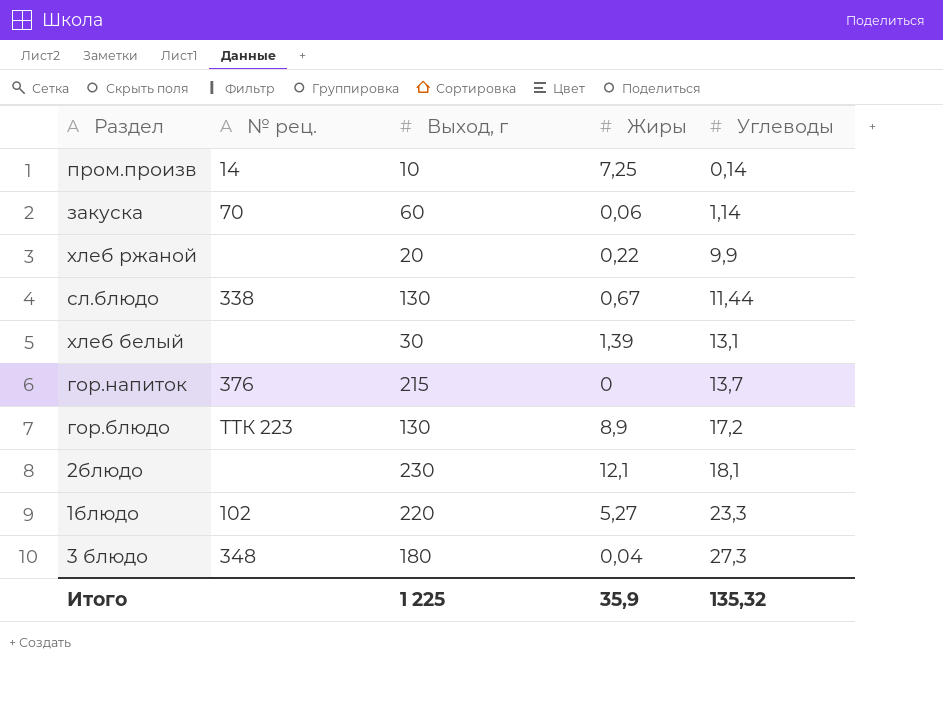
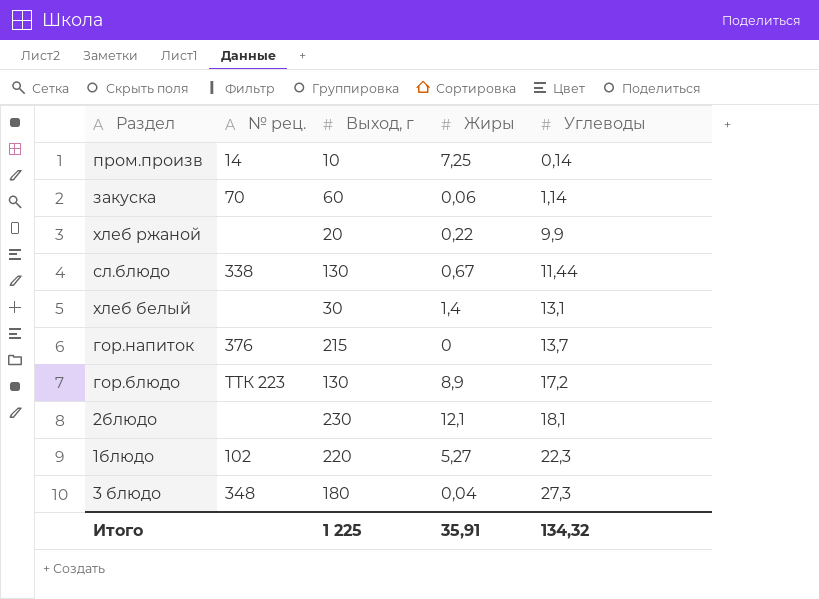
хлеб белый | Жиры: 1,39 -> 1,4
1блюдо | Углеводы: 23,3 -> 22,3
Итого | Жиры: 35,9 -> 35,91
Итого | Углеводы: 135,32 -> 134,32

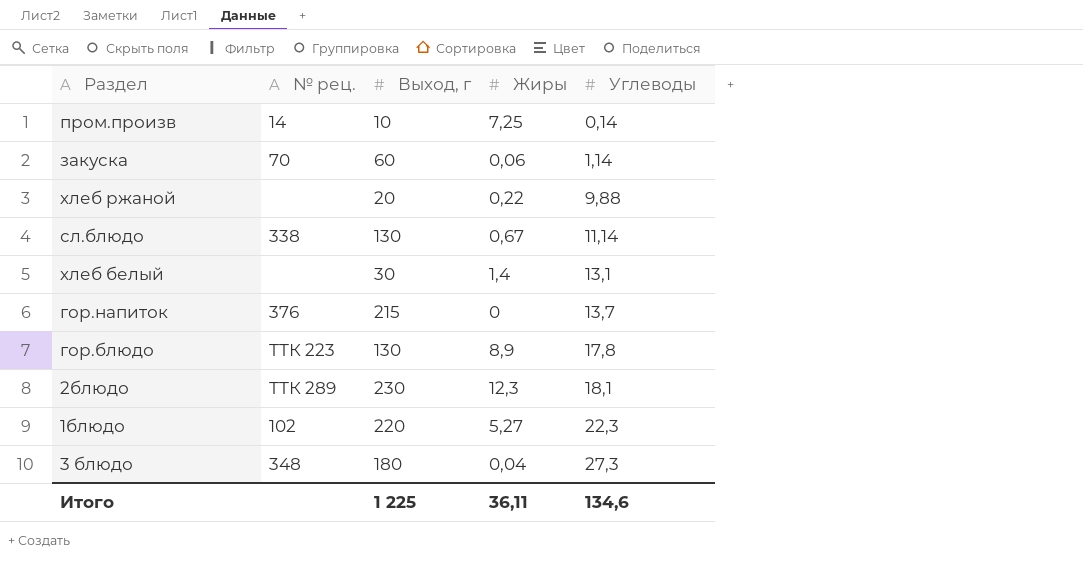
хлеб ржаной | Углеводы: 9,9 -> 9,88
сл.блюдо | Углеводы: 11,44 -> 11,14
гор.блюдо | Углеводы: 17,2 -> 17,8
2блюдо | № рец.: none -> ТТК 289
2блюдо | Жиры: 12,1 -> 12,3
Итого | Жиры: 35,91 -> 36,11
Итого | Углеводы: 134,32 -> 134,6

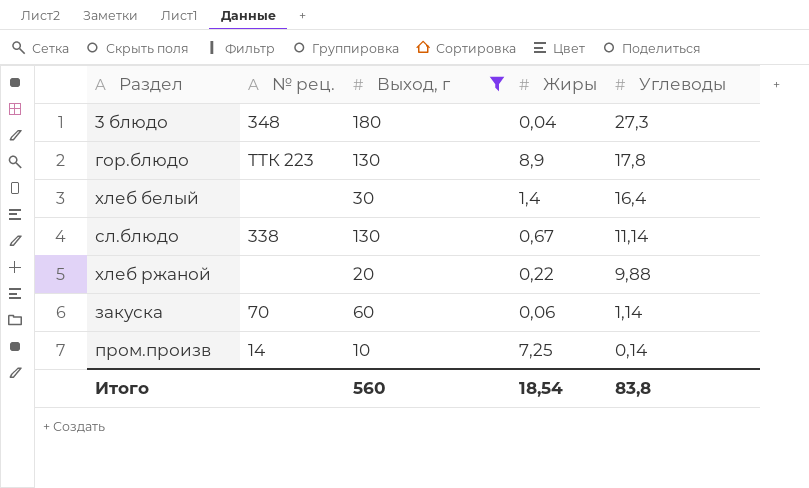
filter: none -> Выход, г <= 180
row order: Углеводы ascending -> Углеводы descending
хлеб белый | Углеводы: 13,1 -> 16,4
Итого | Выход, г: 1 225 -> 560
Итого | Жиры: 36,11 -> 18,54
Итого | Углеводы: 134,6 -> 83,8

